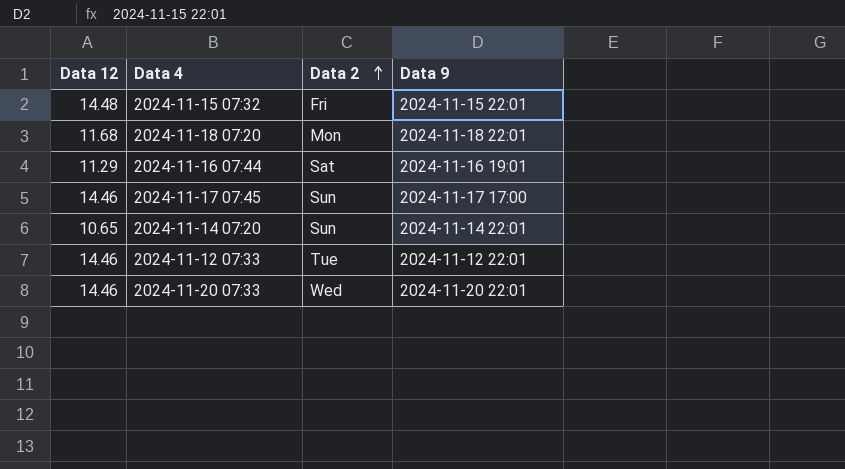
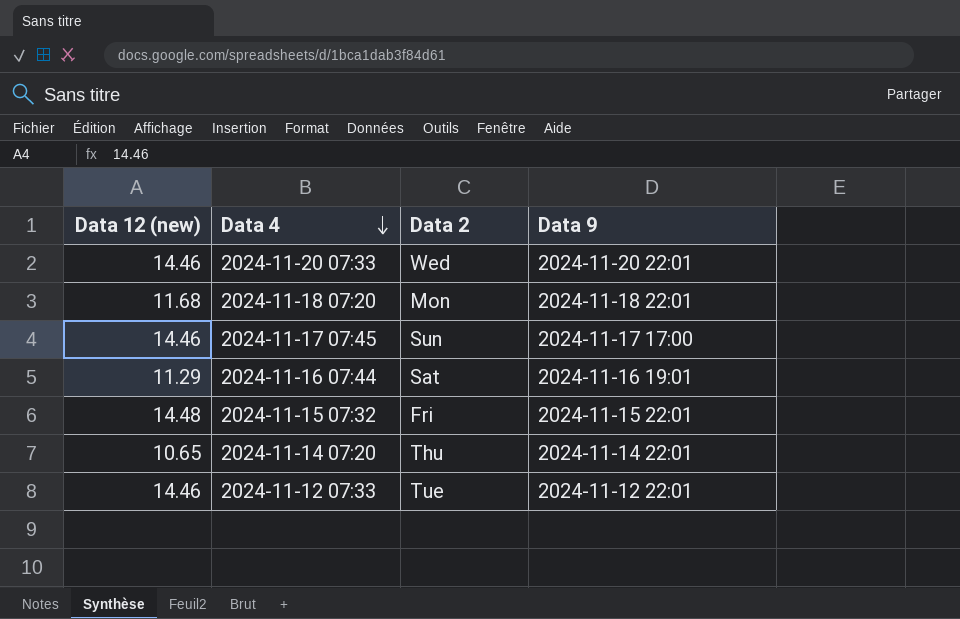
row order: Data 2 ascending -> Data 4 descending
column name: Data 12 -> Data 12 (new)
2024-11-14 07:20 | Data 2: Sun -> Thu

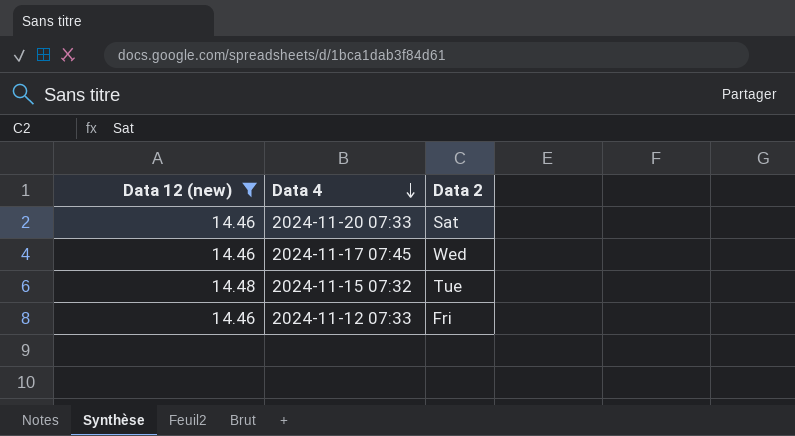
filter: none -> Data 12 (new) >= 14.46
column Data 9 | position: 4 -> none
2024-11-20 07:33 | Data 2: Wed -> Sat
2024-11-17 07:45 | Data 2: Sun -> Wed
2024-11-15 07:32 | Data 2: Fri -> Tue
2024-11-12 07:33 | Data 2: Tue -> Fri

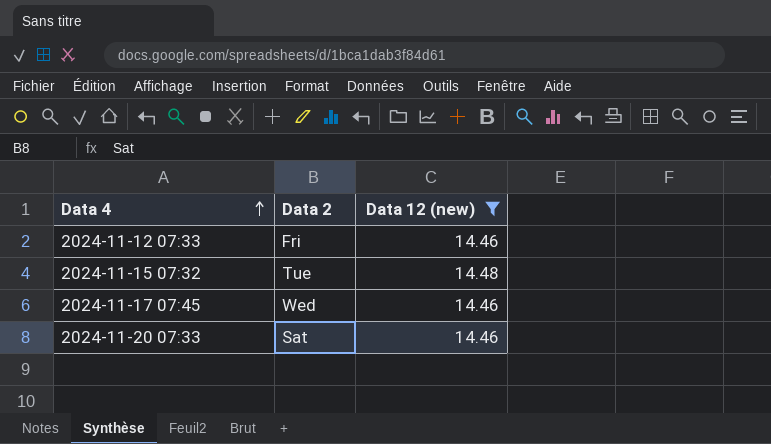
row order: Data 4 descending -> Data 4 ascending
column Data 12 (new) | position: 1 -> 3

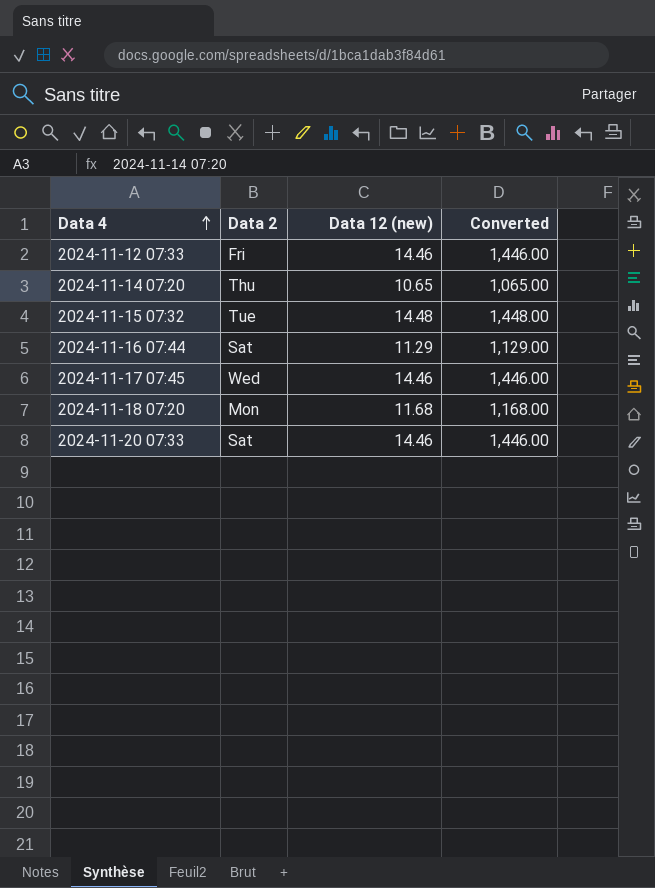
filter: Data 12 (new) >= 14.46 -> none
column Converted | formula: none -> [Data 12 (new)] * 100

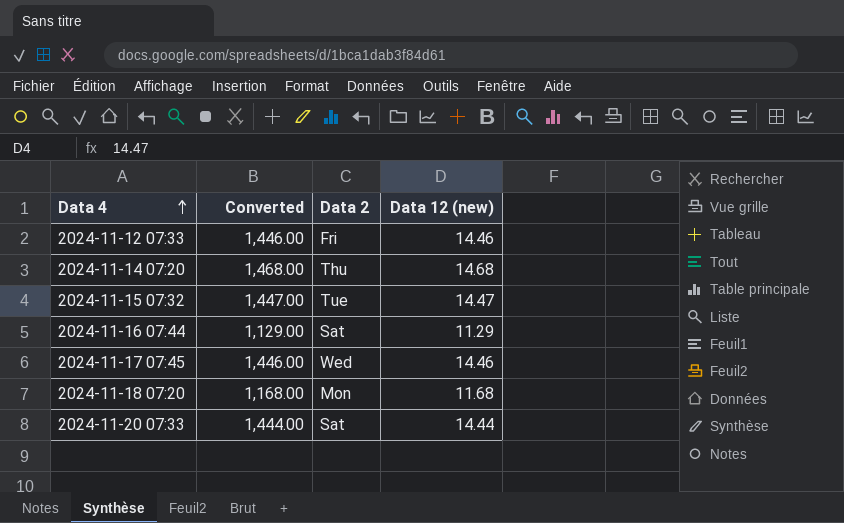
column Converted | position: 4 -> 2
2024-11-14 07:20 | Converted: 1,065.00 -> 1,468.00
2024-11-14 07:20 | Data 12 (new): 10.65 -> 14.68
2024-11-15 07:32 | Converted: 1,448.00 -> 1,447.00
2024-11-15 07:32 | Data 12 (new): 14.48 -> 14.47
2024-11-20 07:33 | Converted: 1,446.00 -> 1,444.00
2024-11-20 07:33 | Data 12 (new): 14.46 -> 14.44

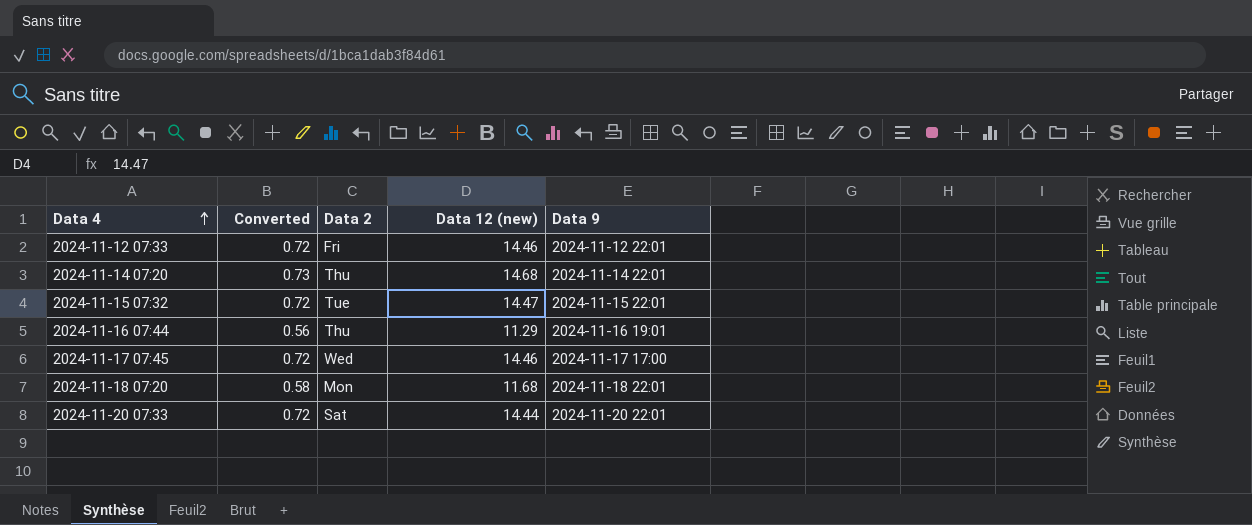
column Converted | formula: [Data 12 (new)] * 100 -> [Data 12 (new)] * 0.05
column Data 9 | position: none -> 5
2024-11-16 07:44 | Data 2: Sat -> Thu

